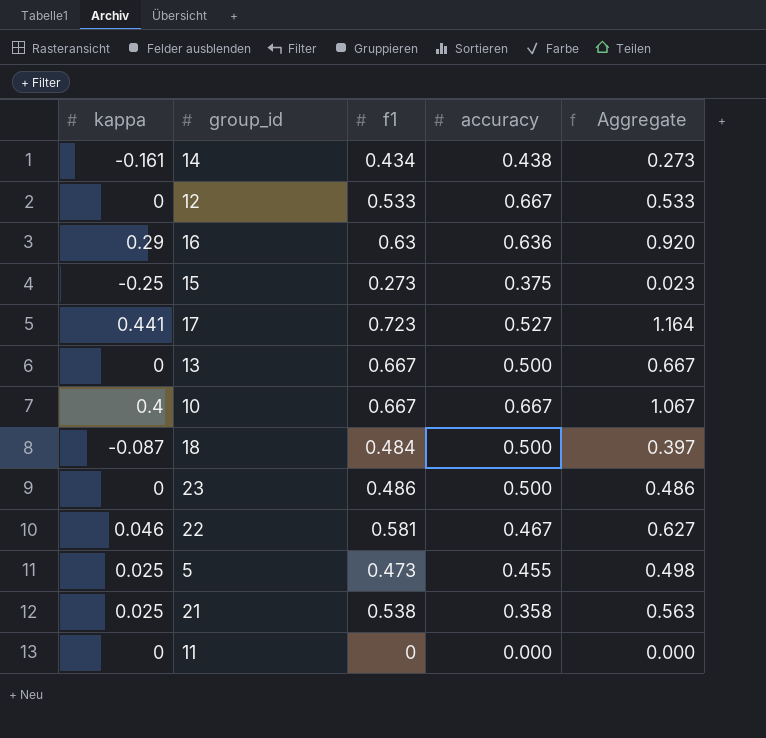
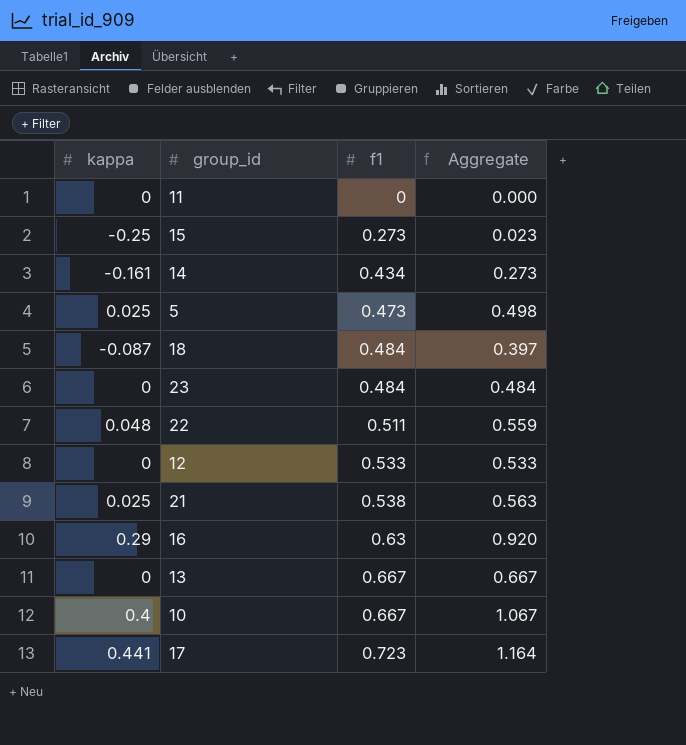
row order: none -> f1 ascending
column accuracy | position: 4 -> none
23 | f1: 0.486 -> 0.484
23 | Aggregate: 0.486 -> 0.484
22 | kappa: 0.046 -> 0.048
22 | f1: 0.581 -> 0.511
22 | Aggregate: 0.627 -> 0.559

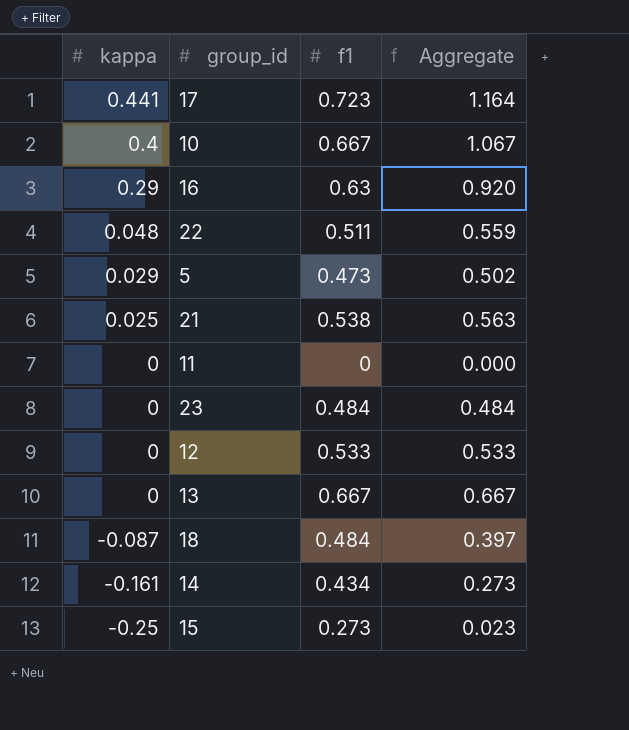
row order: f1 ascending -> kappa descending
5 | kappa: 0.025 -> 0.029
5 | Aggregate: 0.498 -> 0.502

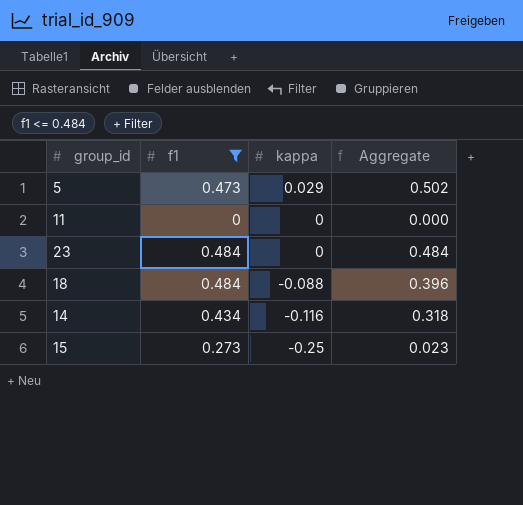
filter: none -> f1 <= 0.484
column kappa | position: 1 -> 3
18 | kappa: -0.087 -> -0.088
18 | Aggregate: 0.397 -> 0.396
14 | kappa: -0.161 -> -0.116
14 | Aggregate: 0.273 -> 0.318

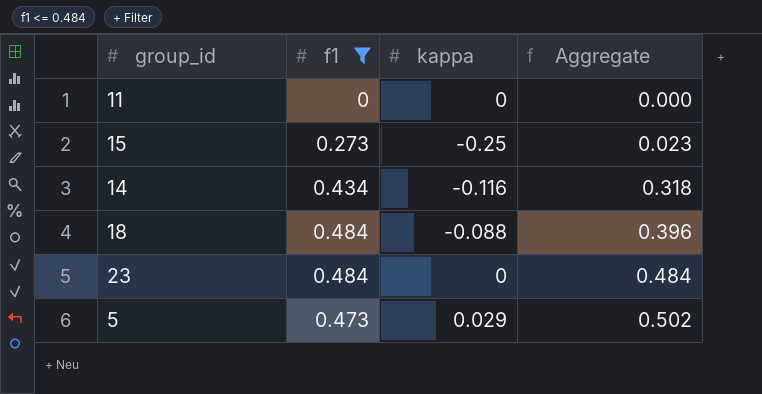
row order: kappa descending -> Aggregate ascending

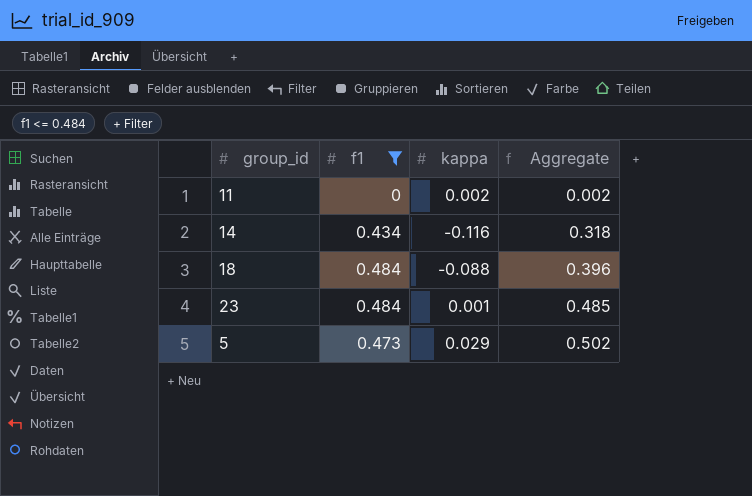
row 15: 0.273 | -0.25 | 0.023 -> none
11 | kappa: 0 -> 0.002
11 | Aggregate: 0.000 -> 0.002
23 | kappa: 0 -> 0.001
23 | Aggregate: 0.484 -> 0.485

